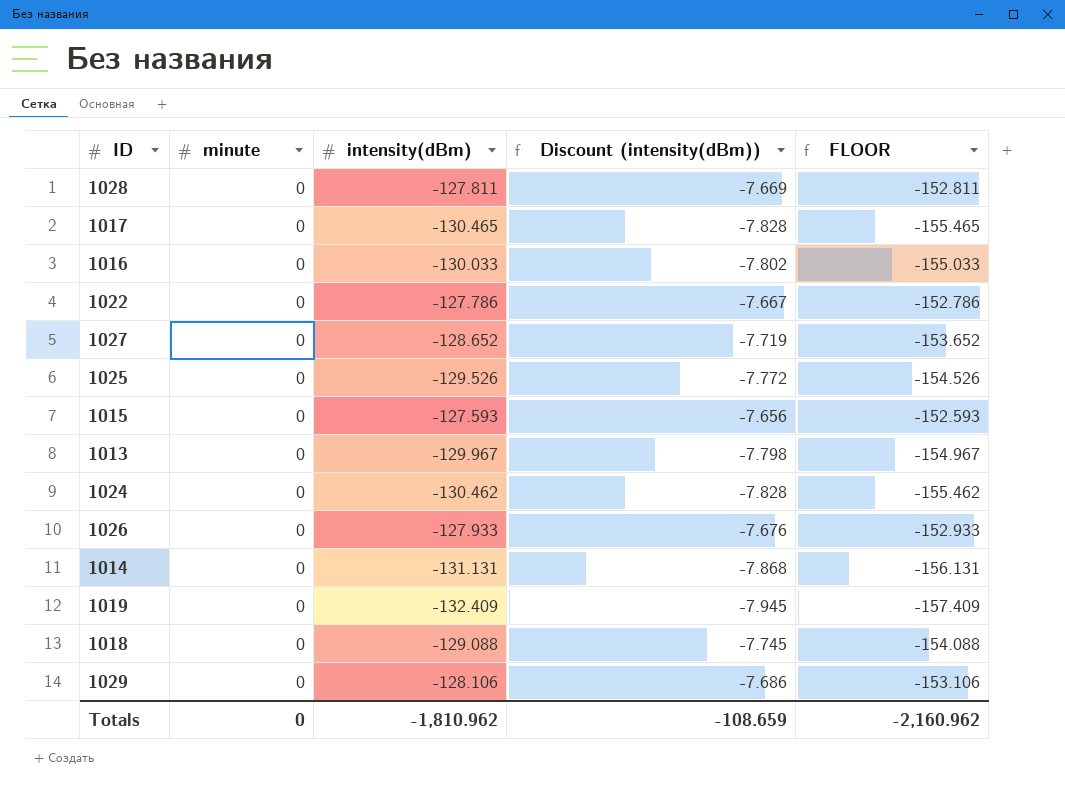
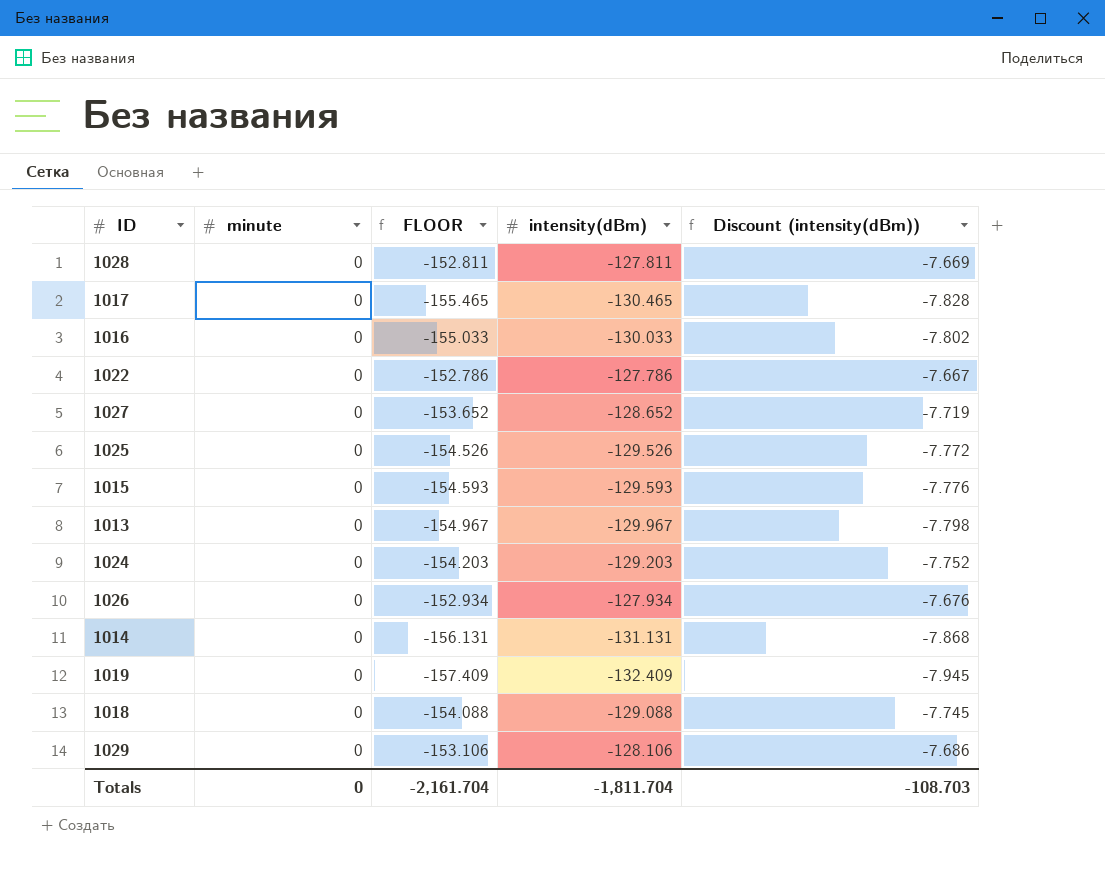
column FLOOR | position: 5 -> 3
1015 | FLOOR: -152.593 -> -154.593
1015 | intensity(dBm): -127.593 -> -129.593
1015 | Discount (intensity(dBm)): -7.656 -> -7.776
1024 | FLOOR: -155.462 -> -154.203
1024 | intensity(dBm): -130.462 -> -129.203
1024 | Discount (intensity(dBm)): -7.828 -> -7.752
1026 | FLOOR: -152.933 -> -152.934
1026 | intensity(dBm): -127.933 -> -127.934
Totals | FLOOR: -2,160.962 -> -2,161.704
Totals | intensity(dBm): -1,810.962 -> -1,811.704
Totals | Discount (intensity(dBm)): -108.659 -> -108.703

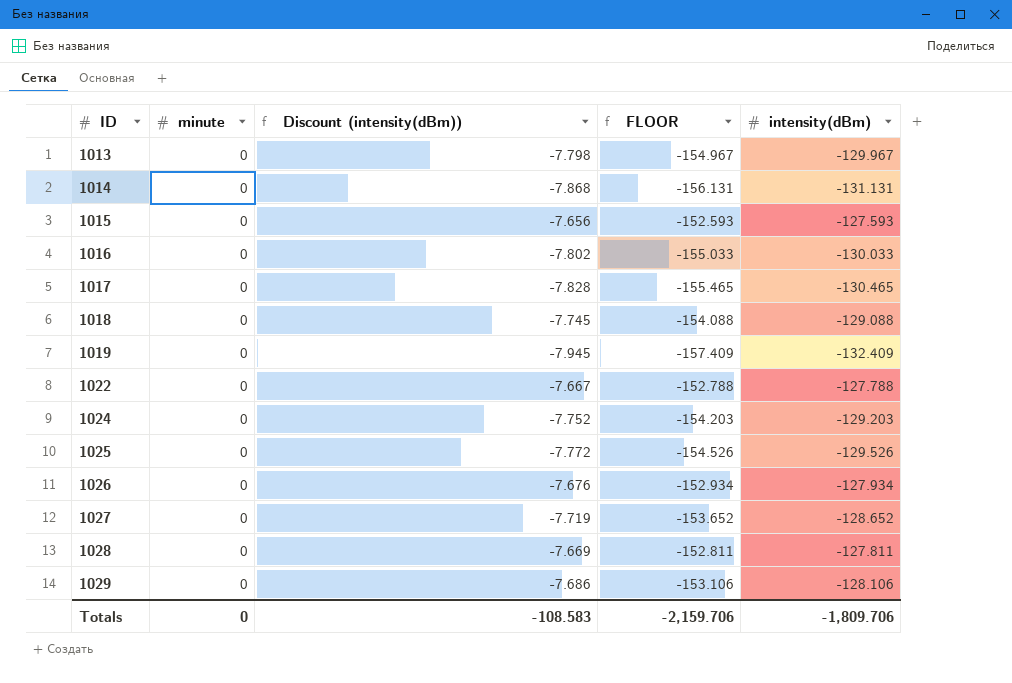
row order: none -> ID ascending
column Discount (intensity(dBm)) | position: 5 -> 3
1015 | Discount (intensity(dBm)): -7.776 -> -7.656
1015 | FLOOR: -154.593 -> -152.593
1015 | intensity(dBm): -129.593 -> -127.593
1022 | FLOOR: -152.786 -> -152.788
1022 | intensity(dBm): -127.786 -> -127.788
Totals | Discount (intensity(dBm)): -108.703 -> -108.583
Totals | FLOOR: -2,161.704 -> -2,159.706
Totals | intensity(dBm): -1,811.704 -> -1,809.706

